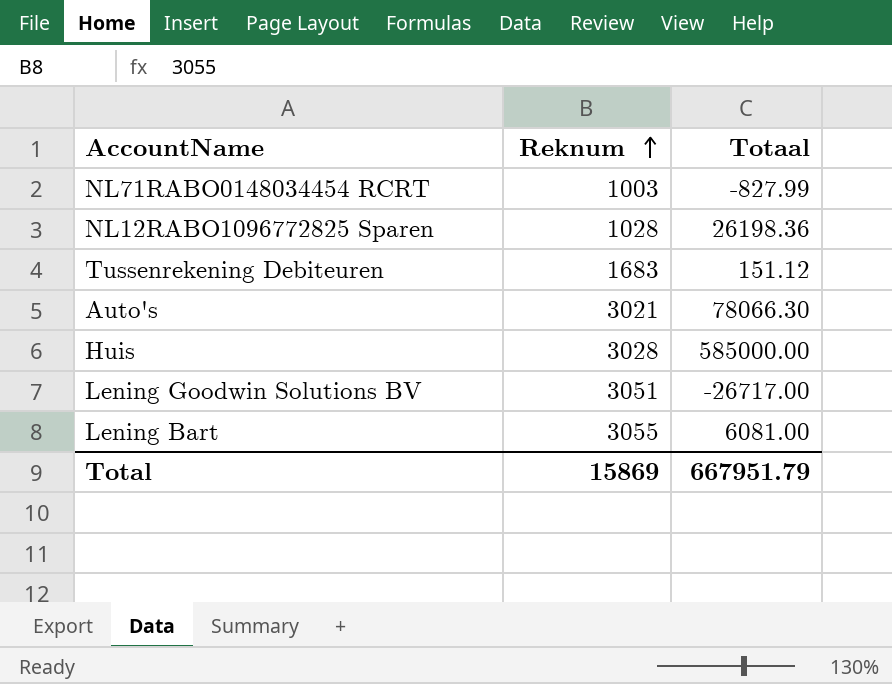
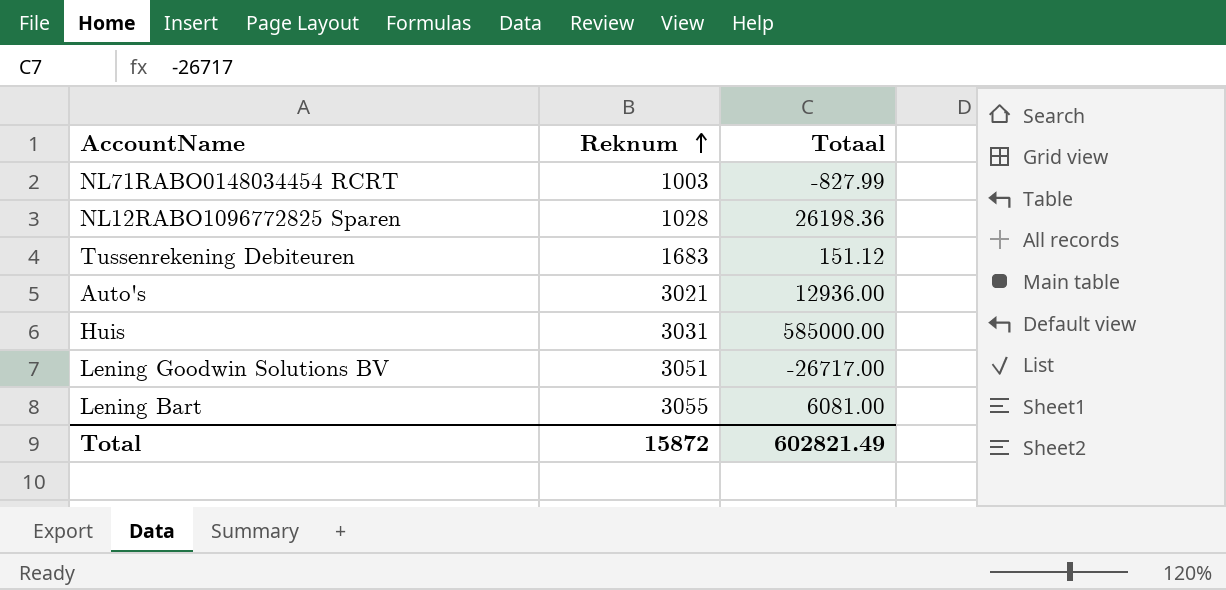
Auto's | Totaal: 78066.30 -> 12936.00
Huis | Reknum: 3028 -> 3031
Total | Reknum: 15869 -> 15872
Total | Totaal: 667951.79 -> 602821.49

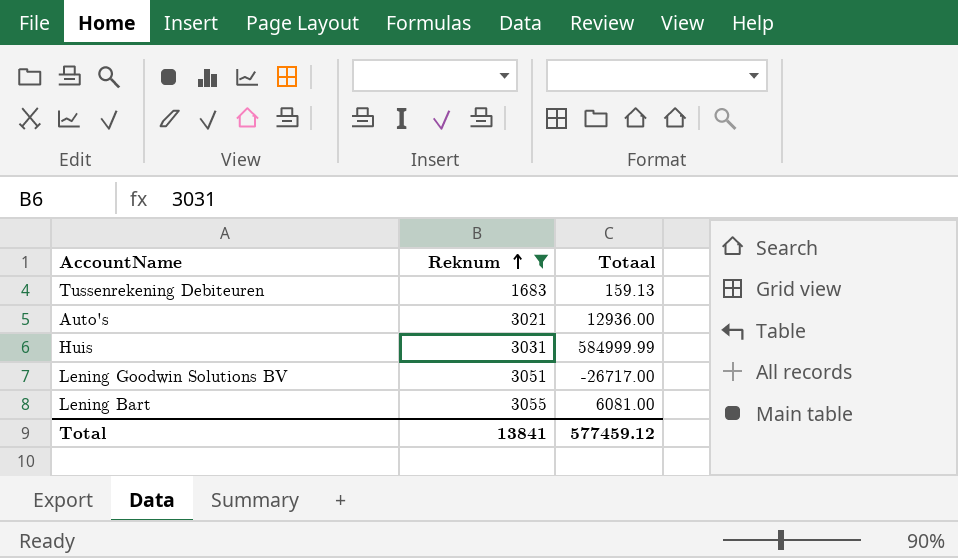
filter: none -> Reknum >= 1683
Tussenrekening Debiteuren | Totaal: 151.12 -> 159.13
Huis | Totaal: 585000.00 -> 584999.99
Total | Reknum: 15872 -> 13841
Total | Totaal: 602821.49 -> 577459.12

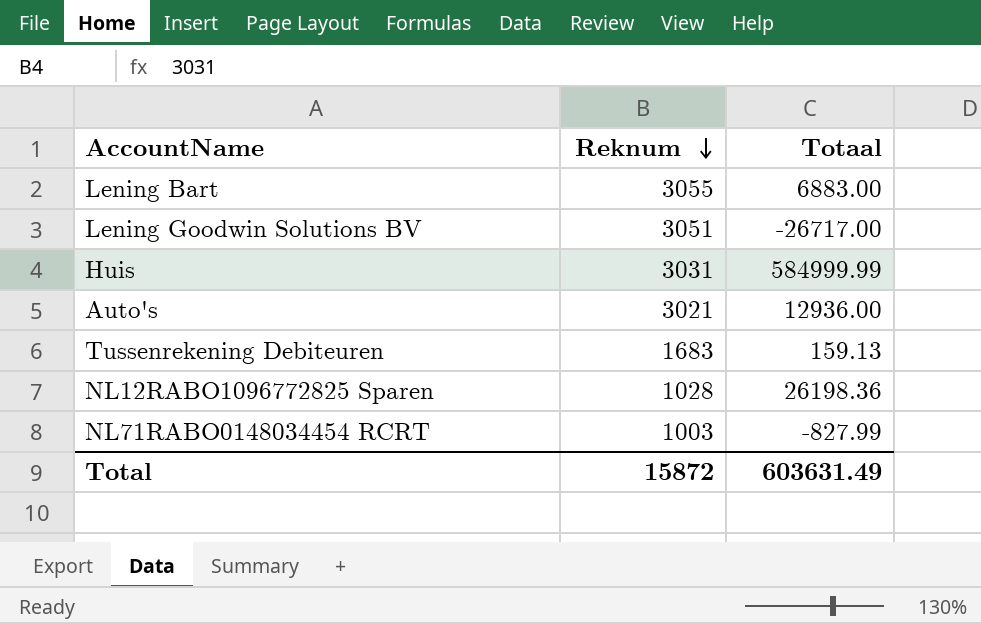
filter: Reknum >= 1683 -> none
row order: Reknum ascending -> Reknum descending
Lening Bart | Totaal: 6081.00 -> 6883.00
Total | Reknum: 13841 -> 15872
Total | Totaal: 577459.12 -> 603631.49

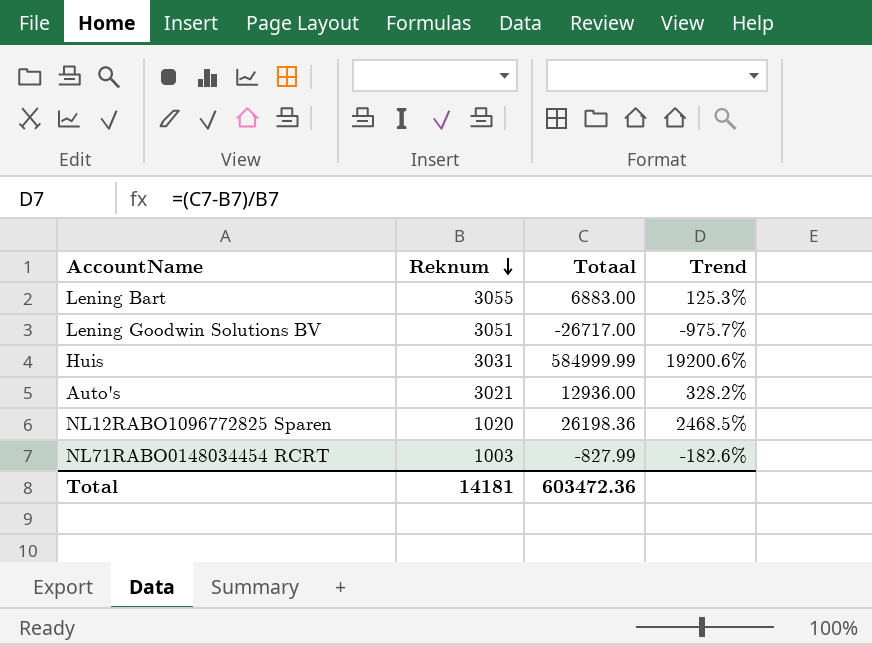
column Trend | formula: none -> ([Totaal] - [Reknum]) / [Reknum]
row Tussenrekening Debiteuren: 1683 | 159.13 -> none
NL12RABO1096772825 Sparen | Reknum: 1028 -> 1020
Total | Reknum: 15872 -> 14181
Total | Totaal: 603631.49 -> 603472.36

